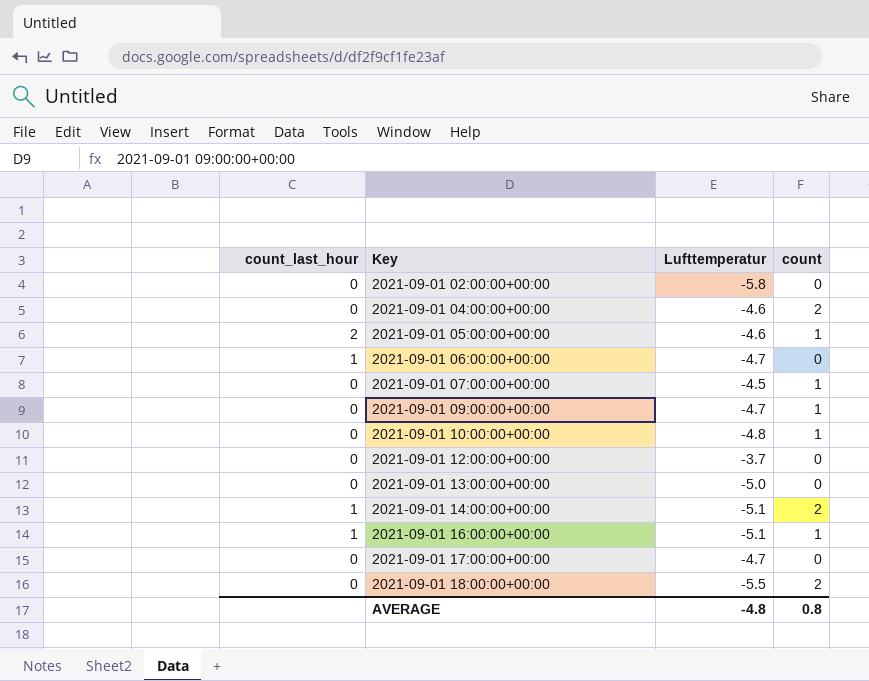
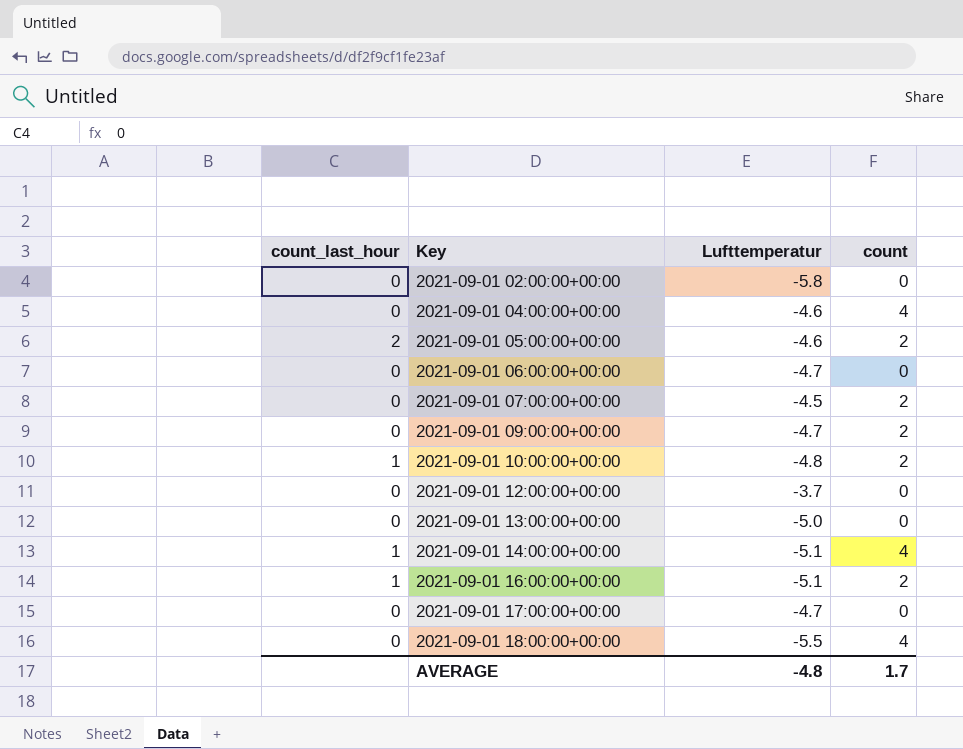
2021-09-01 04:00:00+00:00 | count: 2 -> 4
2021-09-01 05:00:00+00:00 | count: 1 -> 2
2021-09-01 06:00:00+00:00 | count_last_hour: 1 -> 0
2021-09-01 07:00:00+00:00 | count: 1 -> 2
2021-09-01 09:00:00+00:00 | count: 1 -> 2
2021-09-01 10:00:00+00:00 | count_last_hour: 0 -> 1
2021-09-01 10:00:00+00:00 | count: 1 -> 2
2021-09-01 14:00:00+00:00 | count: 2 -> 4
2021-09-01 16:00:00+00:00 | count: 1 -> 2
2021-09-01 18:00:00+00:00 | count: 2 -> 4
AVERAGE | count: 0.8 -> 1.7

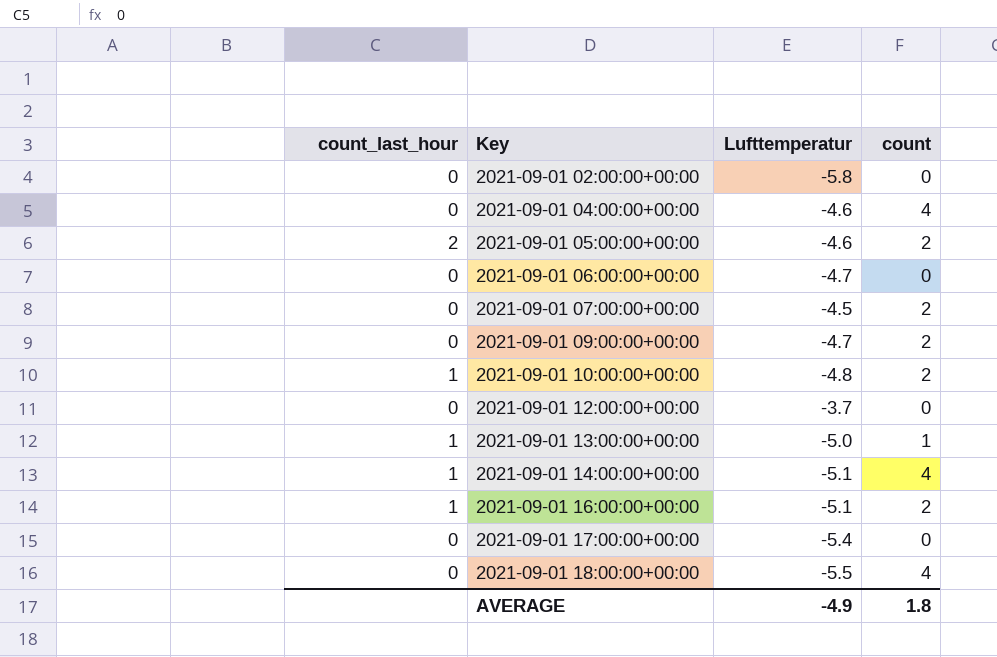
2021-09-01 13:00:00+00:00 | count_last_hour: 0 -> 1
2021-09-01 13:00:00+00:00 | count: 0 -> 1
2021-09-01 17:00:00+00:00 | Lufttemperatur: -4.7 -> -5.4
AVERAGE | Lufttemperatur: -4.8 -> -4.9
AVERAGE | count: 1.7 -> 1.8

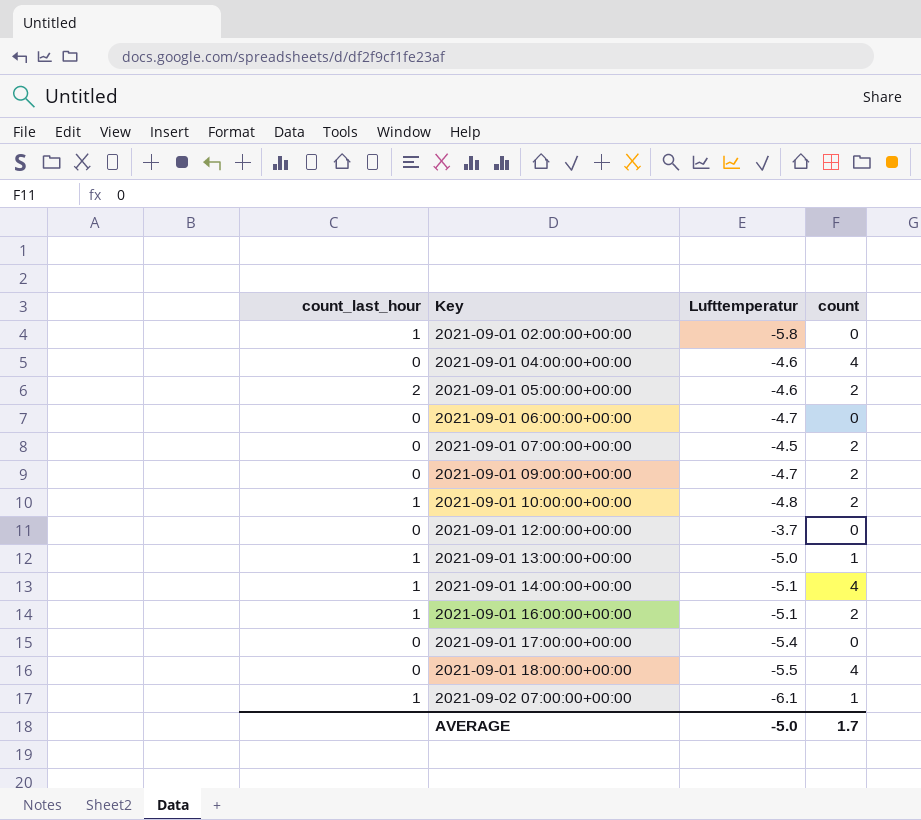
2021-09-01 02:00:00+00:00 | count_last_hour: 0 -> 1
row 2021-09-02 07:00:00+00:00: none -> 1 | -6.1 | 1
AVERAGE | Lufttemperatur: -4.9 -> -5.0
AVERAGE | count: 1.8 -> 1.7

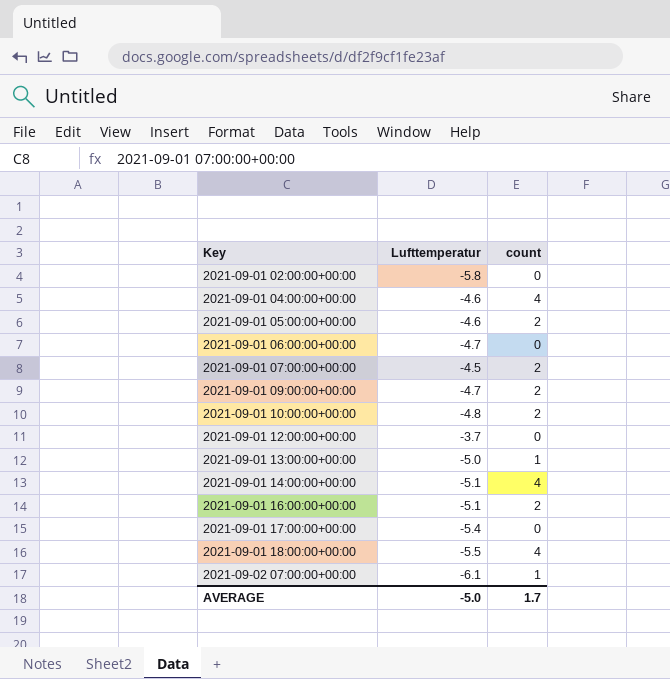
column count_last_hour | position: 1 -> none

